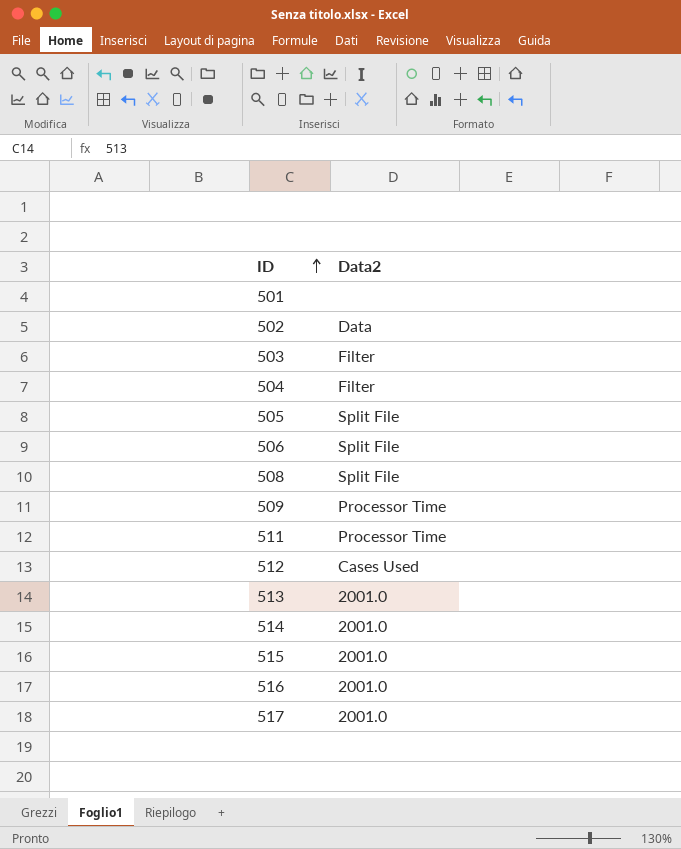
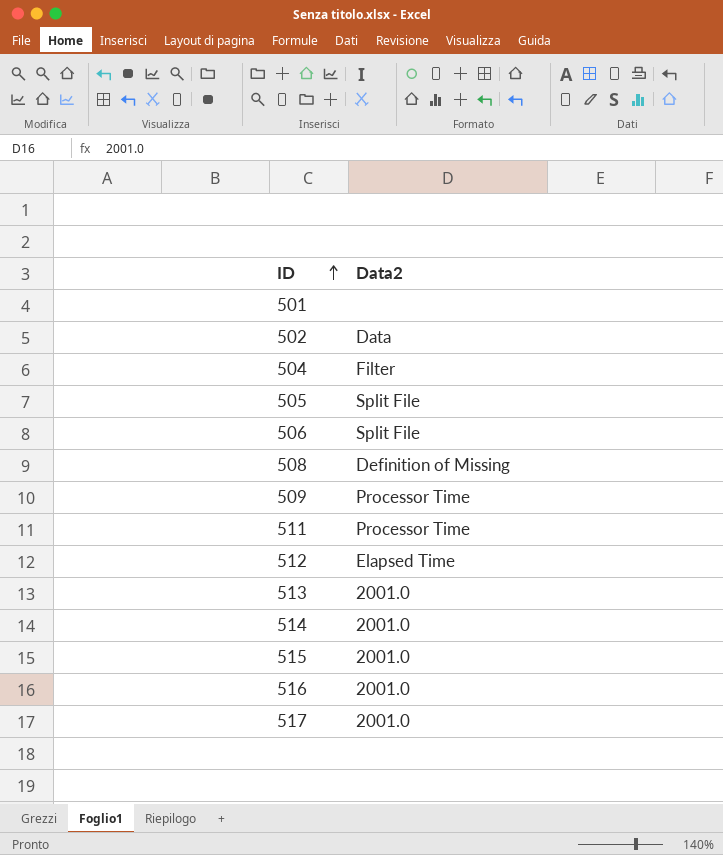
row 503: Filter -> none
508 | Data2: Split File -> Definition of Missing
512 | Data2: Cases Used -> Elapsed Time

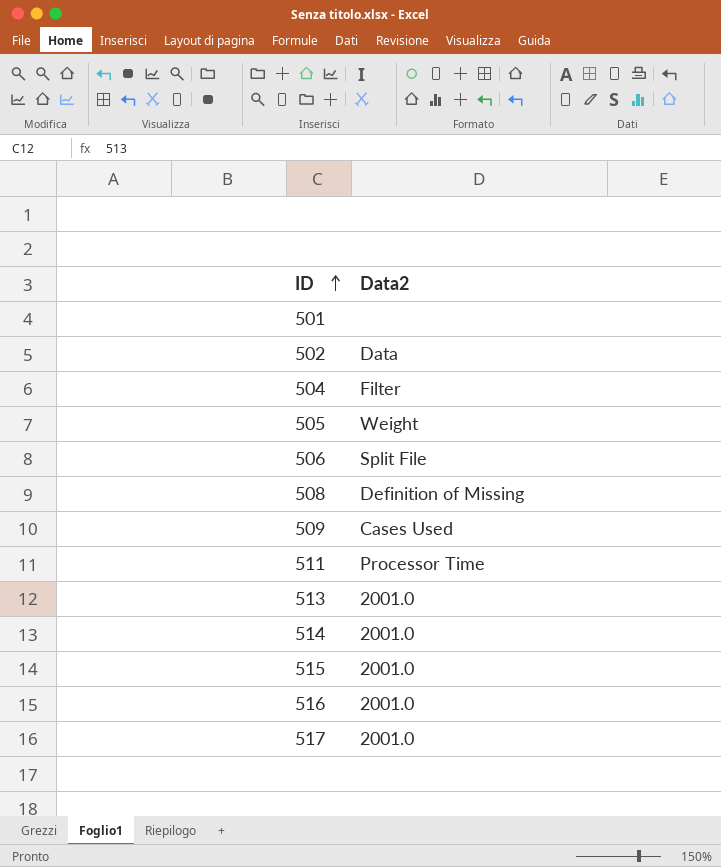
row 512: Elapsed Time -> none
505 | Data2: Split File -> Weight
509 | Data2: Processor Time -> Cases Used

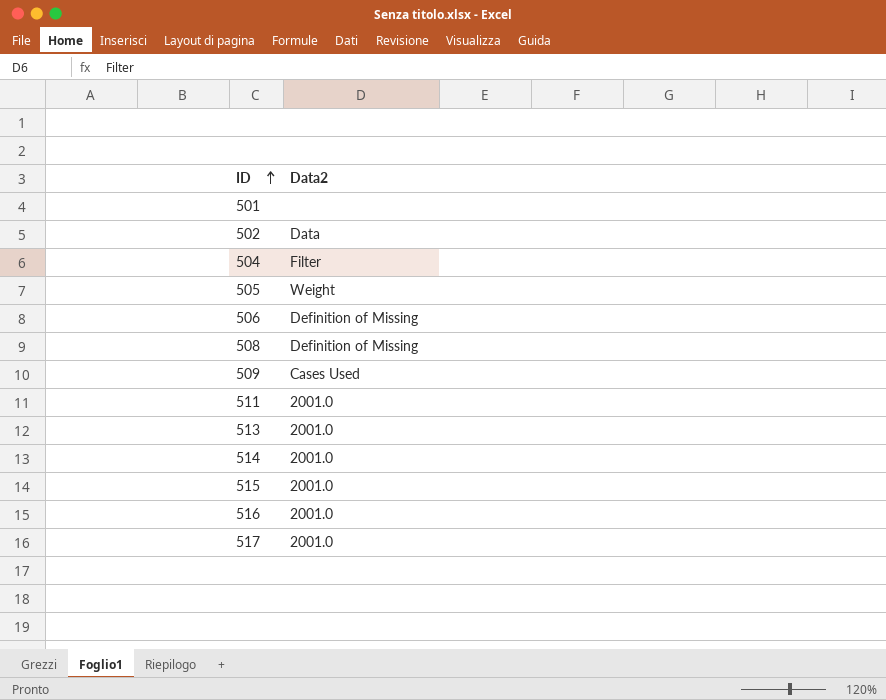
506 | Data2: Split File -> Definition of Missing
511 | Data2: Processor Time -> 2001.0

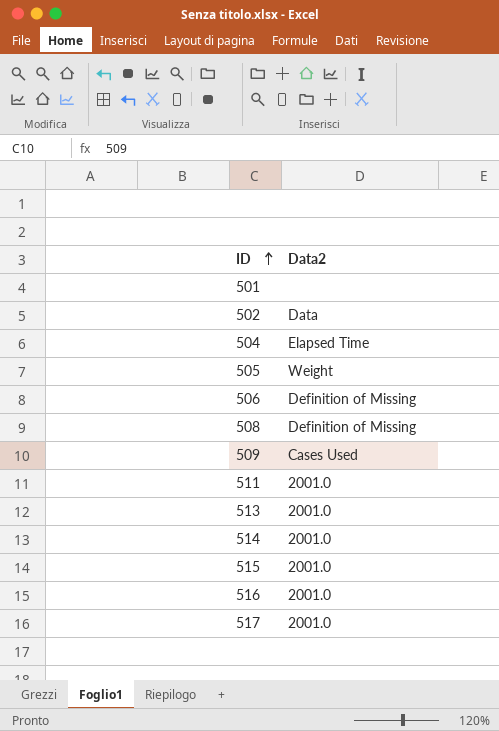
504 | Data2: Filter -> Elapsed Time

